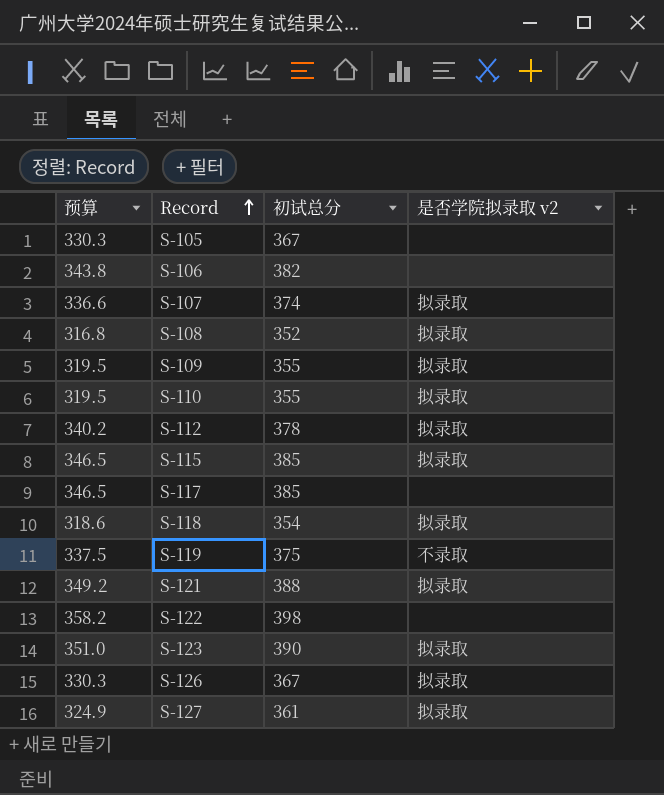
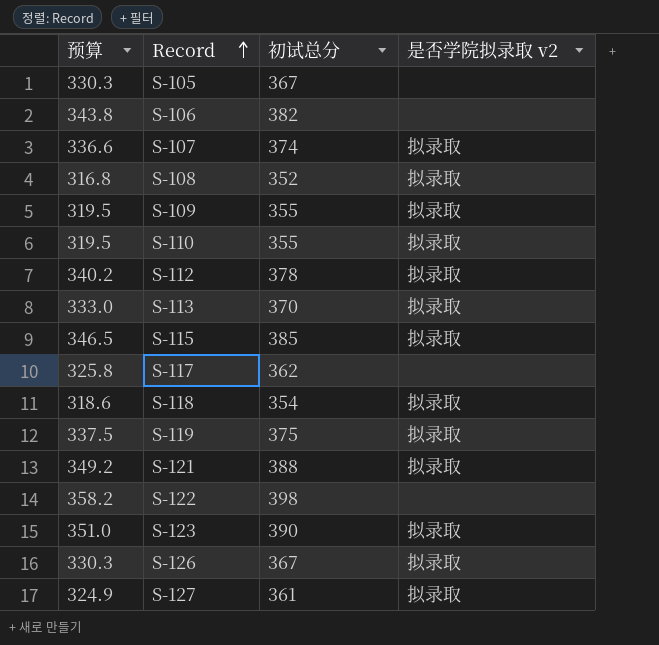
row S-113: none -> 333.0 | 370 | 拟录取
S-117 | 预算: 346.5 -> 325.8
S-117 | 初试总分: 385 -> 362
S-119 | 是否学院拟录取 v2: 不录取 -> 拟录取

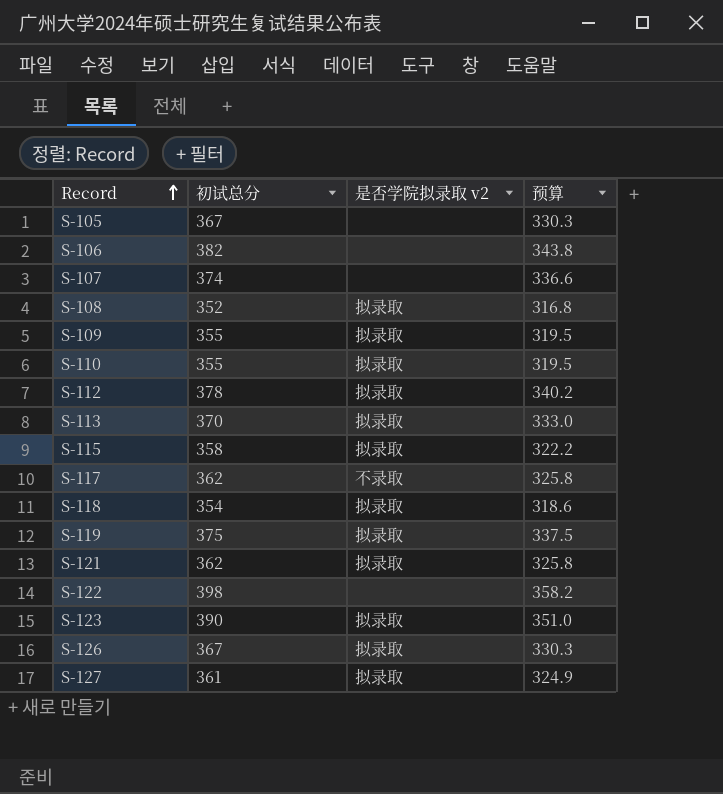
column 预算 | position: 1 -> 4
S-107 | 是否学院拟录取 v2: 拟录取 -> none
S-115 | 初试总分: 385 -> 358
S-115 | 预算: 346.5 -> 322.2
S-117 | 是否学院拟录取 v2: none -> 不录取
S-121 | 初试总分: 388 -> 362
S-121 | 预算: 349.2 -> 325.8

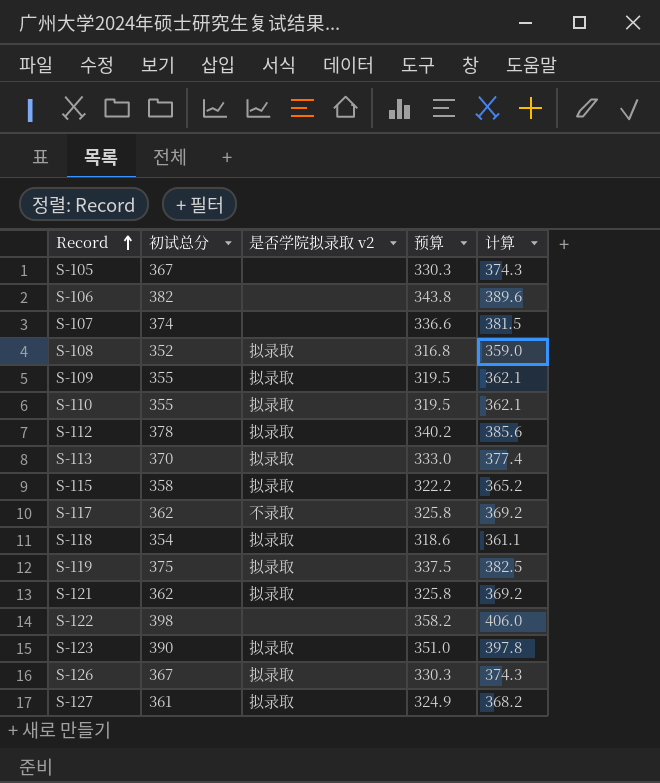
column 计算 | formula: none -> [初试总分] * 1.02

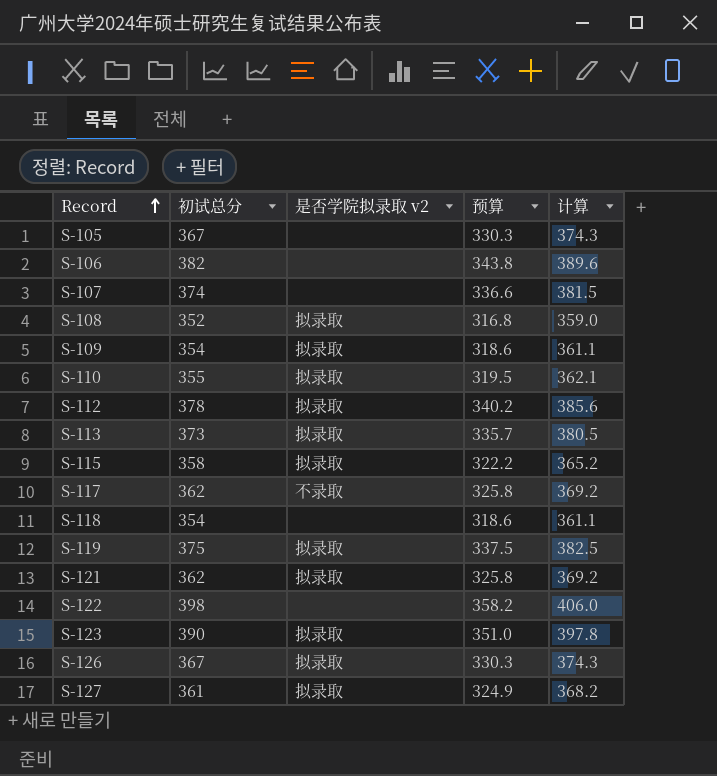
S-109 | 初试总分: 355 -> 354
S-109 | 预算: 319.5 -> 318.6
S-109 | 计算: 362.1 -> 361.1
S-113 | 初试总分: 370 -> 373
S-113 | 预算: 333.0 -> 335.7
S-113 | 计算: 377.4 -> 380.5
S-118 | 是否学院拟录取 v2: 拟录取 -> none

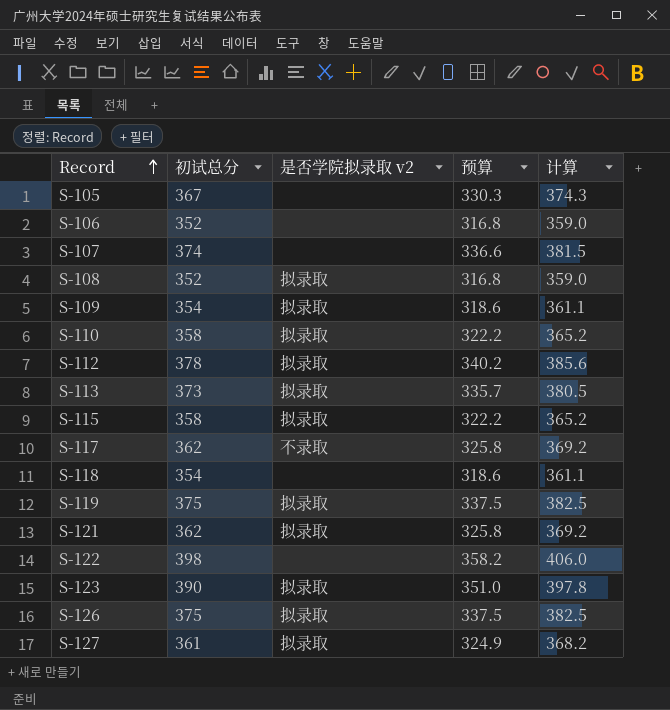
S-106 | 初试总分: 382 -> 352
S-106 | 预算: 343.8 -> 316.8
S-106 | 计算: 389.6 -> 359.0
S-110 | 初试总分: 355 -> 358
S-110 | 预算: 319.5 -> 322.2
S-110 | 计算: 362.1 -> 365.2
S-126 | 初试总分: 367 -> 375
S-126 | 预算: 330.3 -> 337.5
S-126 | 计算: 374.3 -> 382.5

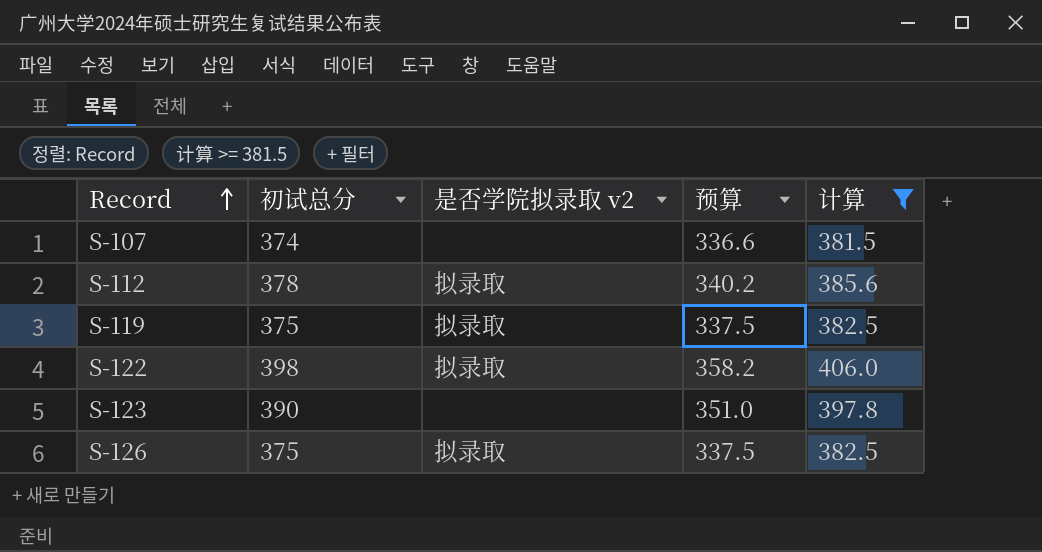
filter: none -> 计算 >= 381.5
S-122 | 是否学院拟录取 v2: none -> 拟录取
S-123 | 是否学院拟录取 v2: 拟录取 -> none

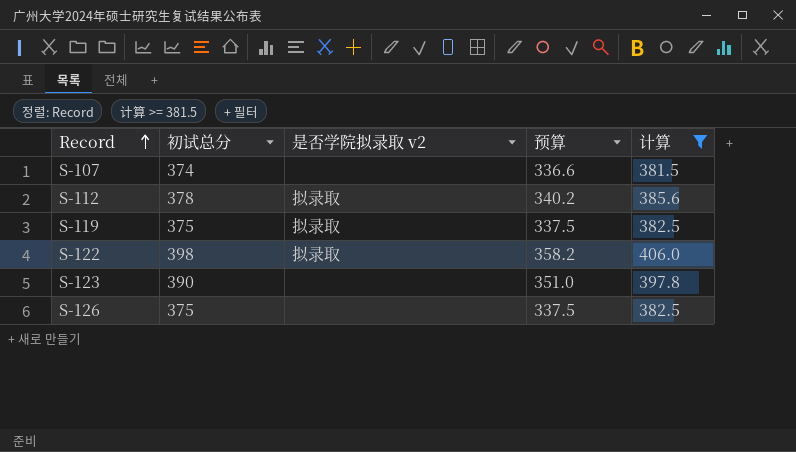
S-126 | 是否学院拟录取 v2: 拟录取 -> none

